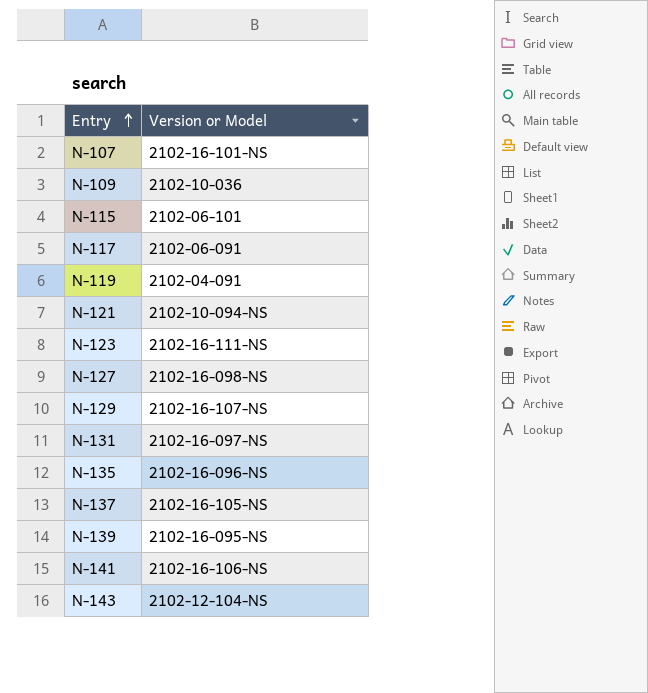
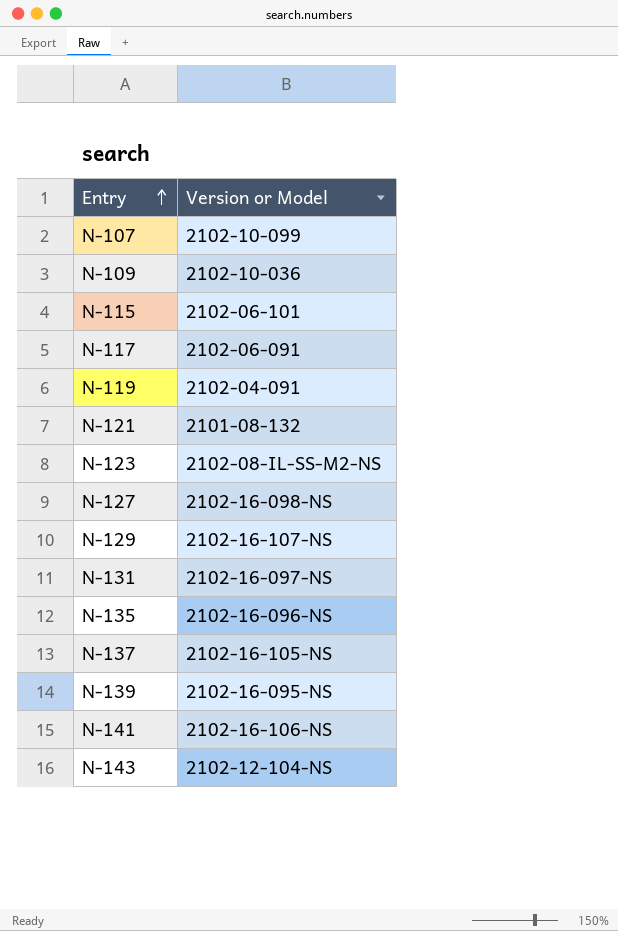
N-107 | Version or Model: 2102-16-101-NS -> 2102-10-099
N-121 | Version or Model: 2102-10-094-NS -> 2101-08-132
N-123 | Version or Model: 2102-16-111-NS -> 2102-08-IL-SS-M2-NS

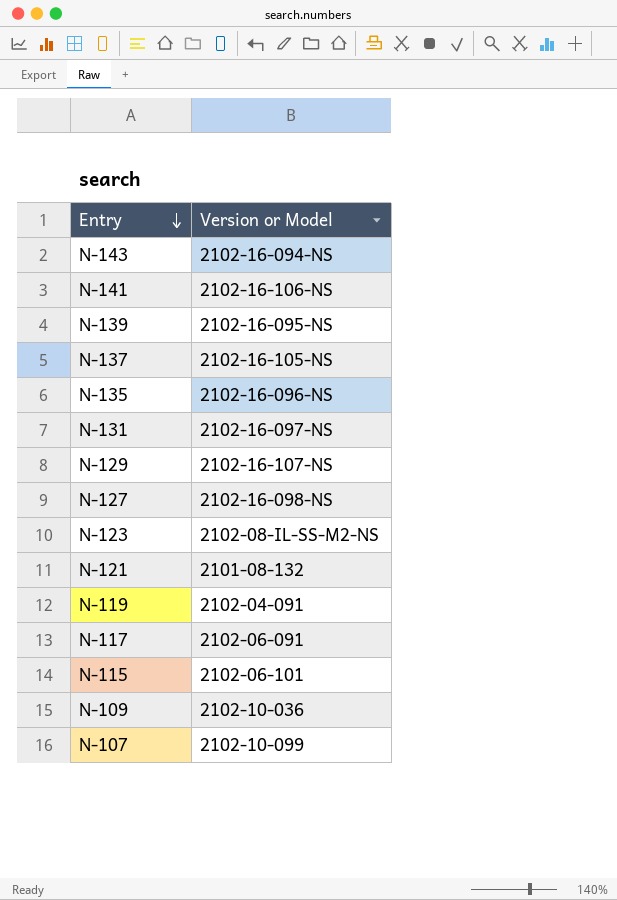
row order: Entry ascending -> Entry descending
N-143 | Version or Model: 2102-12-104-NS -> 2102-16-094-NS

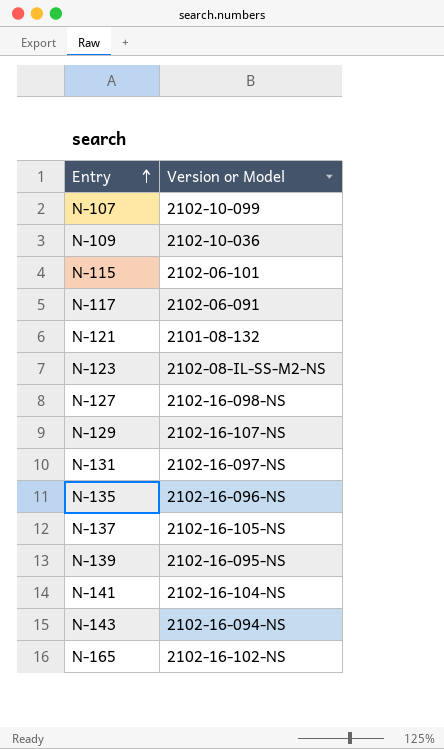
row order: Entry descending -> Entry ascending
row N-119: 2102-04-091 -> none
N-141 | Version or Model: 2102-16-106-NS -> 2102-16-104-NS
row N-165: none -> 2102-16-102-NS

